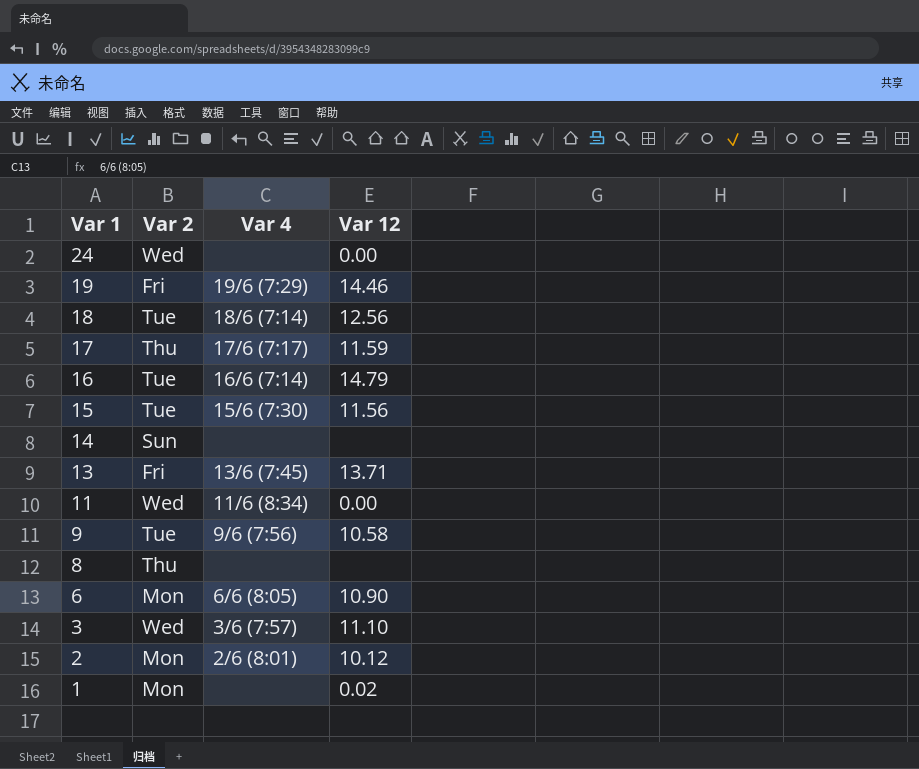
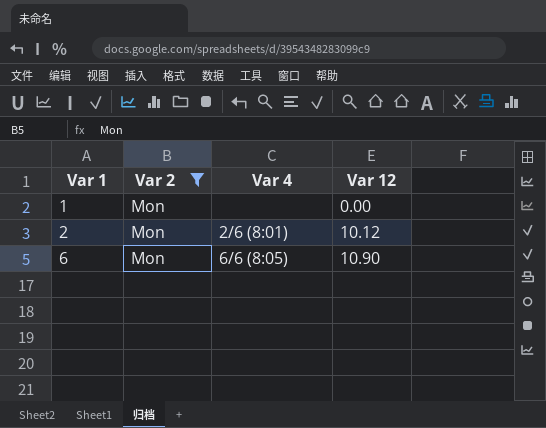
filter: none -> Var 2 = Mon
row order: Var 1 descending -> Var 1 ascending
1 | Var 12: 0.02 -> 0.00

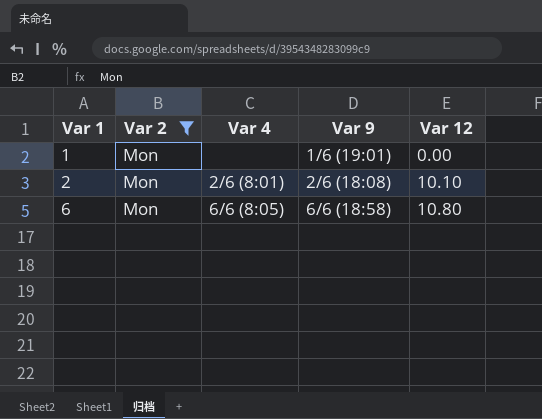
column Var 9 | position: none -> 4
2 | Var 12: 10.12 -> 10.10
6 | Var 12: 10.90 -> 10.80

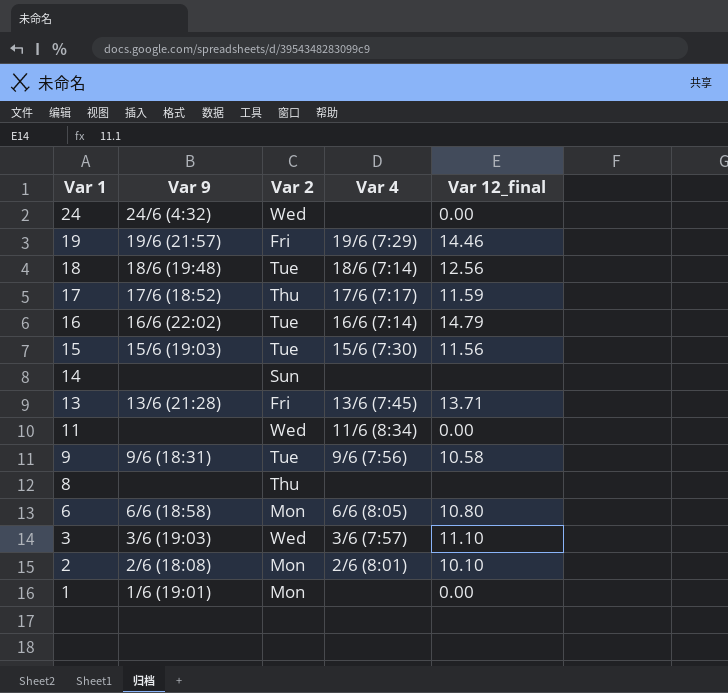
filter: Var 2 = Mon -> none
row order: Var 1 ascending -> Var 1 descending
column Var 9 | position: 4 -> 2
column name: Var 12 -> Var 12_final

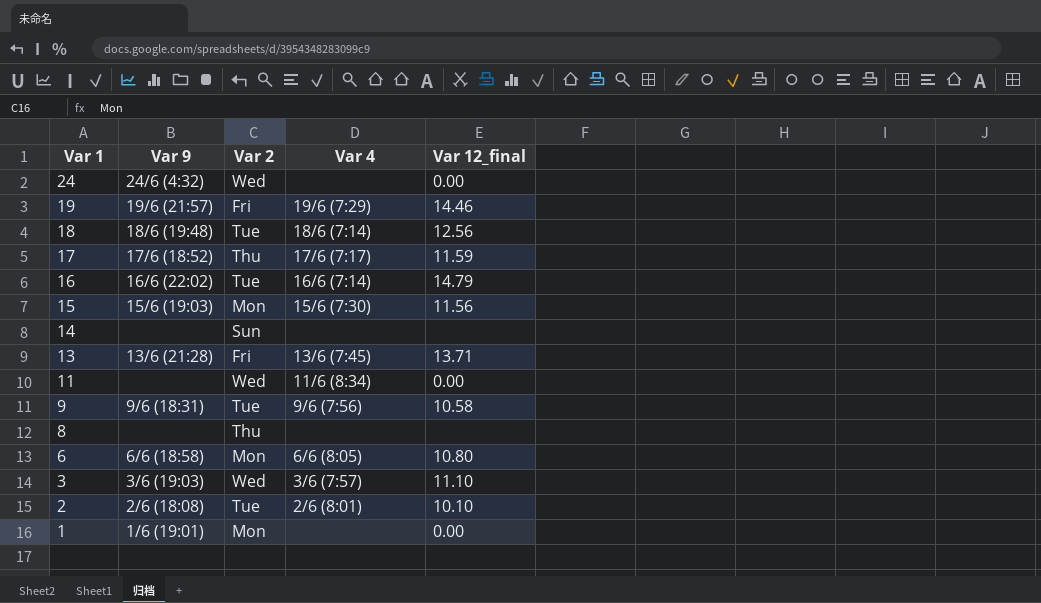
15 | Var 2: Tue -> Mon
2 | Var 2: Mon -> Tue

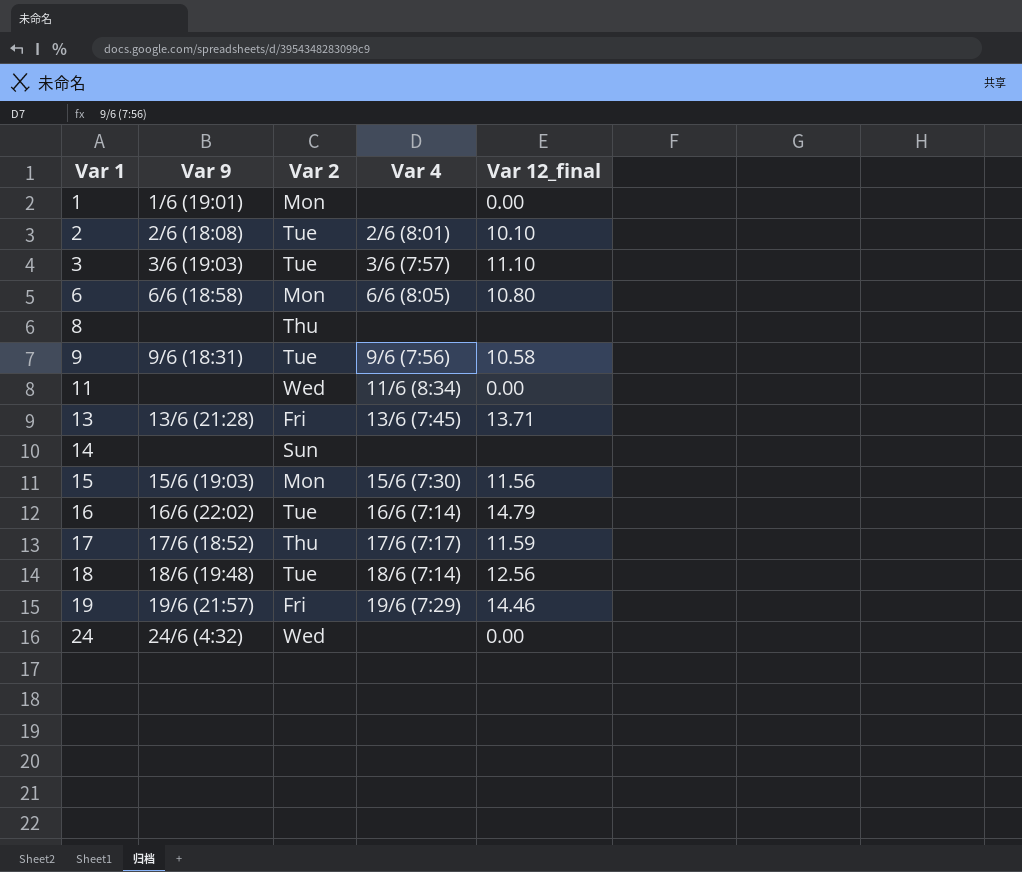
row order: Var 1 descending -> Var 1 ascending
3 | Var 2: Wed -> Tue

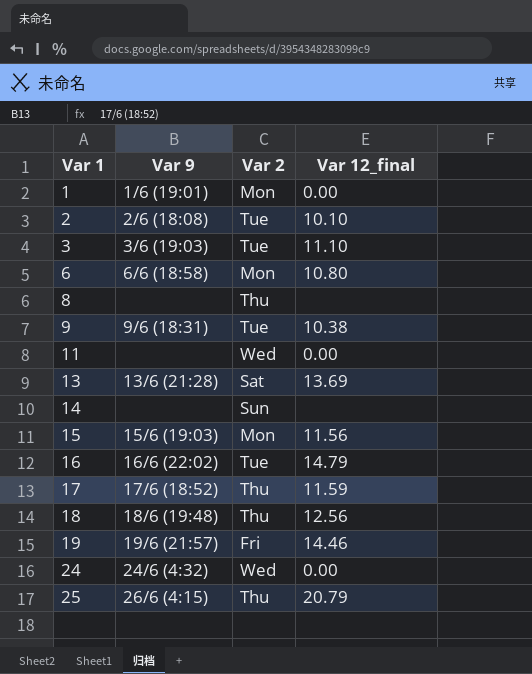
column Var 4 | position: 4 -> none
9 | Var 12_final: 10.58 -> 10.38
13 | Var 2: Fri -> Sat
13 | Var 12_final: 13.71 -> 13.69
18 | Var 2: Tue -> Thu
row 25: none -> 26/6 (4:15) | Thu | 20.79

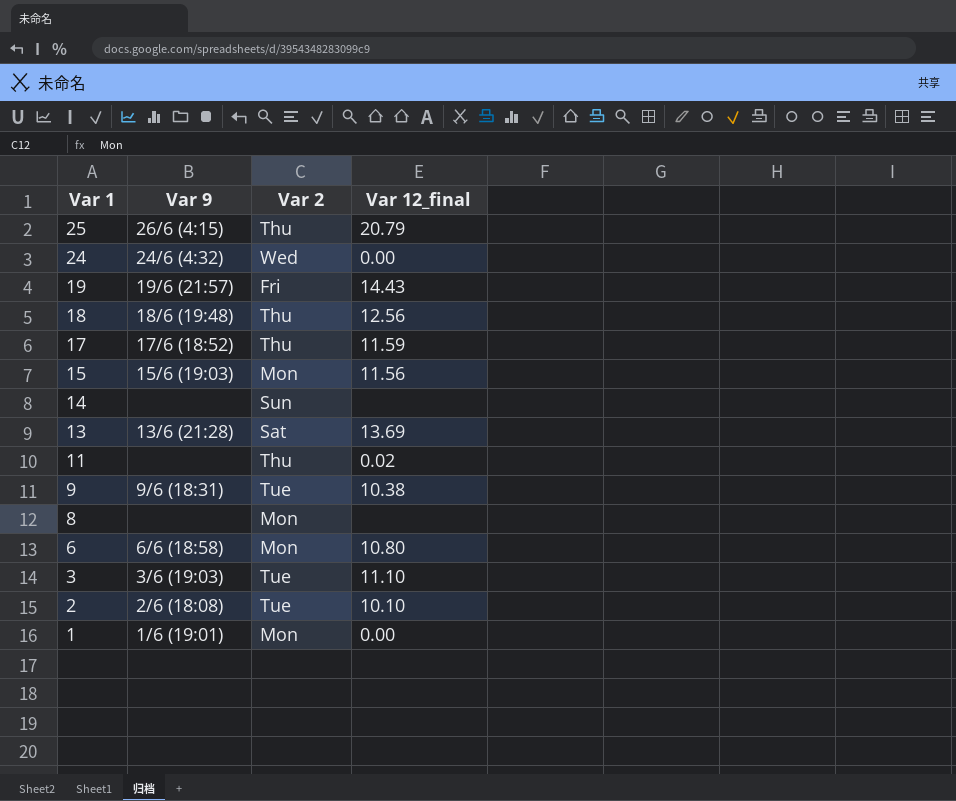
row order: Var 1 ascending -> Var 1 descending
row 16: 16/6 (22:02) | Tue | 14.79 -> none
19 | Var 12_final: 14.46 -> 14.43
11 | Var 2: Wed -> Thu
11 | Var 12_final: 0.00 -> 0.02
8 | Var 2: Thu -> Mon

